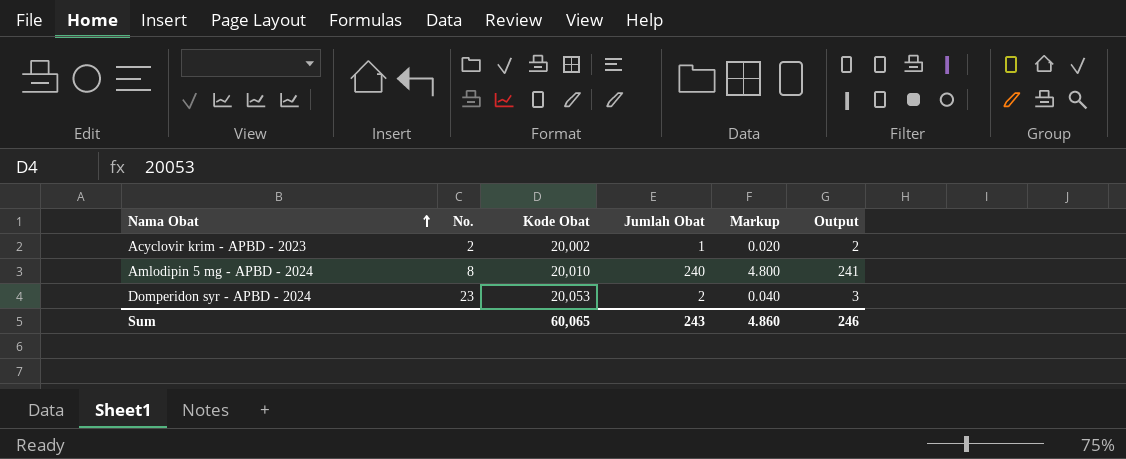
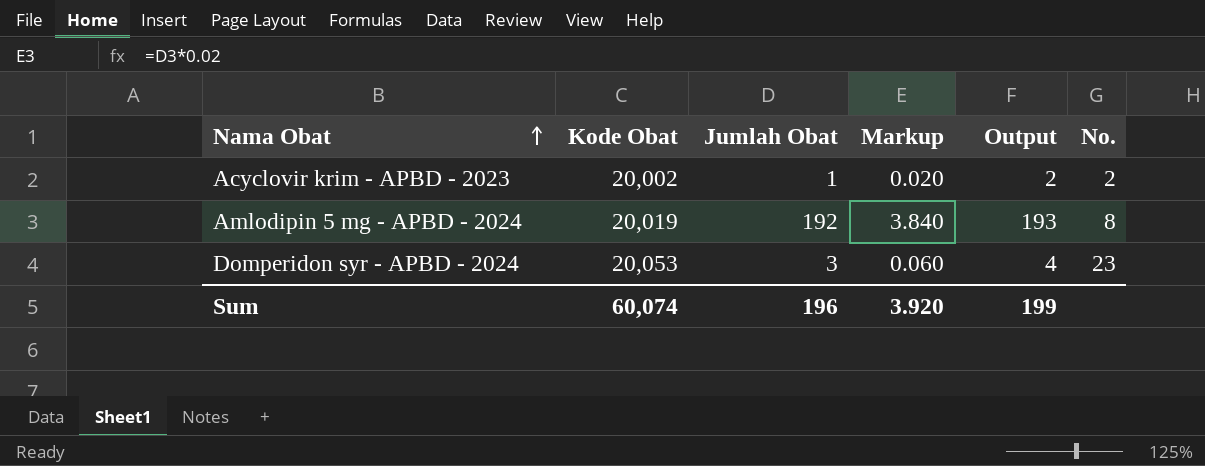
column No. | position: 2 -> 6
Amlodipin 5 mg - APBD - 2024 | Kode Obat: 20,010 -> 20,019
Amlodipin 5 mg - APBD - 2024 | Jumlah Obat: 240 -> 192
Amlodipin 5 mg - APBD - 2024 | Markup: 4.800 -> 3.840
Amlodipin 5 mg - APBD - 2024 | Output: 241 -> 193
Domperidon syr - APBD - 2024 | Jumlah Obat: 2 -> 3
Domperidon syr - APBD - 2024 | Markup: 0.040 -> 0.060
Domperidon syr - APBD - 2024 | Output: 3 -> 4
Sum | Kode Obat: 60,065 -> 60,074
Sum | Jumlah Obat: 243 -> 196
Sum | Markup: 4.860 -> 3.920
Sum | Output: 246 -> 199

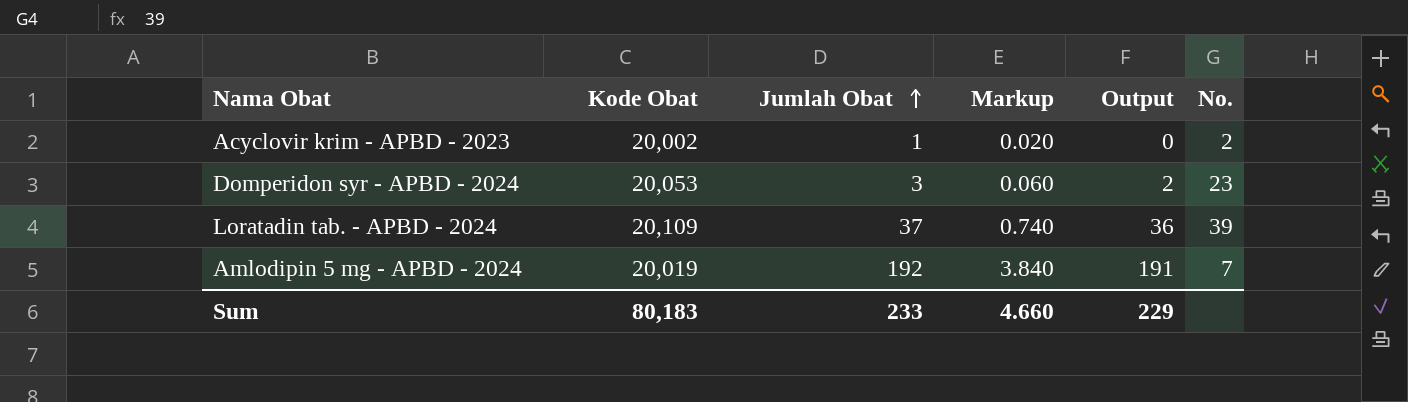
row order: Nama Obat ascending -> Jumlah Obat ascending
column Output | formula: [Jumlah Obat] + 1 -> [Jumlah Obat] - 1
row Loratadin tab. - APBD - 2024: none -> 20,109 | 37 | 0.740 | 36 | 39
Amlodipin 5 mg - APBD - 2024 | No.: 8 -> 7
Sum | Kode Obat: 60,074 -> 80,183
Sum | Jumlah Obat: 196 -> 233
Sum | Markup: 3.920 -> 4.660
Sum | Output: 199 -> 229

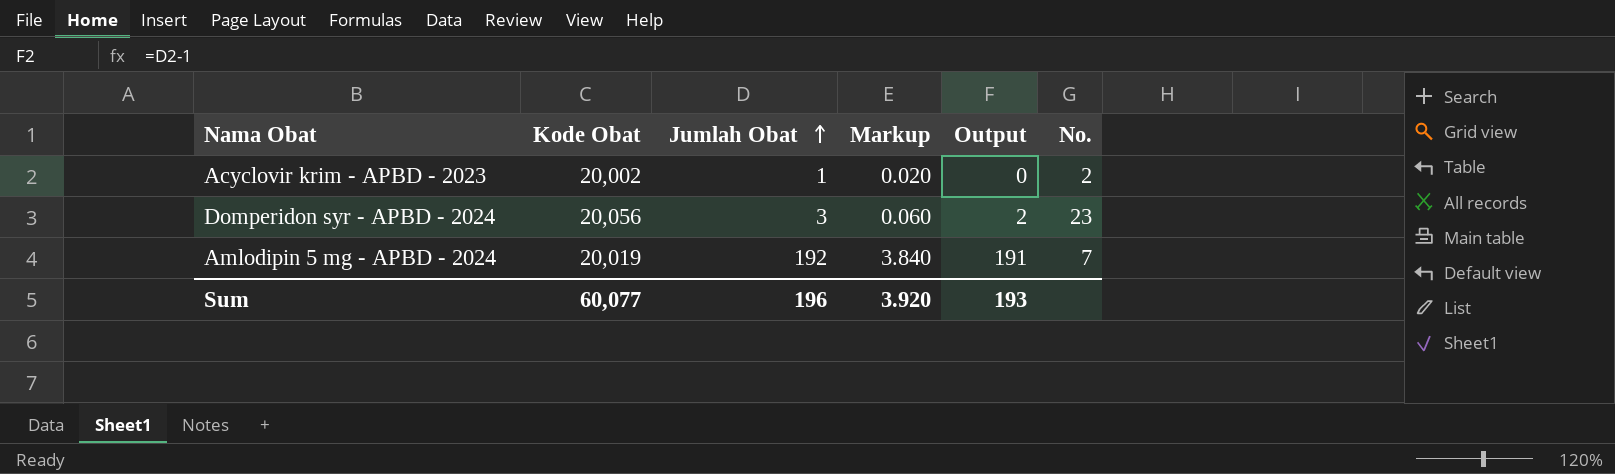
row Loratadin tab. - APBD - 2024: 20,109 | 37 | 0.740 | 36 | 39 -> none
Domperidon syr - APBD - 2024 | Kode Obat: 20,053 -> 20,056
Sum | Kode Obat: 80,183 -> 60,077
Sum | Jumlah Obat: 233 -> 196
Sum | Markup: 4.660 -> 3.920
Sum | Output: 229 -> 193

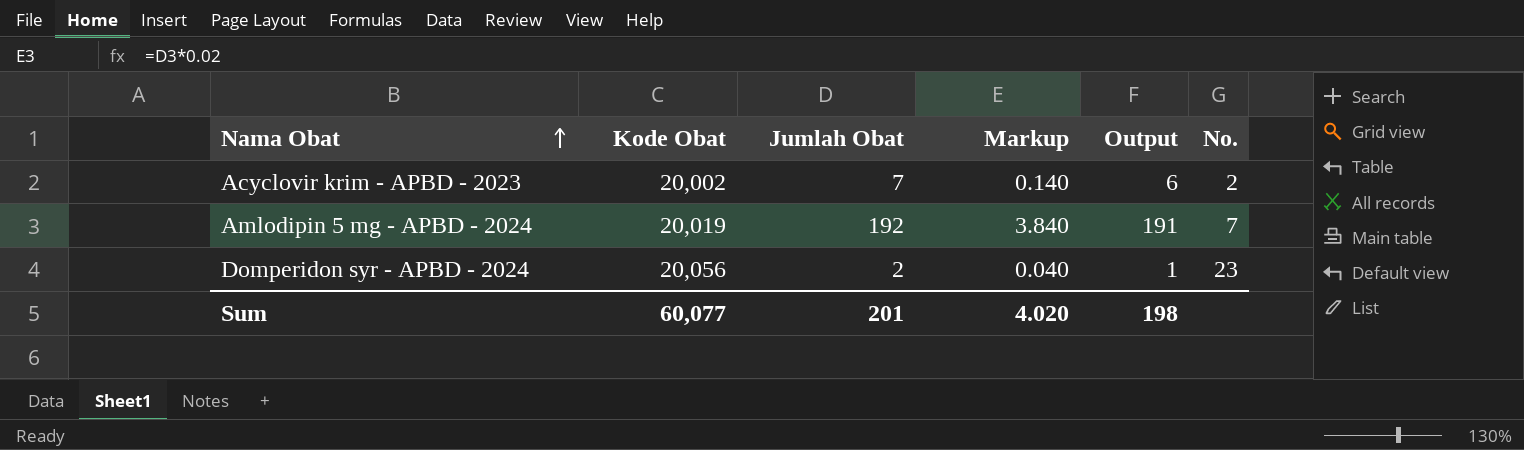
row order: Jumlah Obat ascending -> Nama Obat ascending
Acyclovir krim - APBD - 2023 | Jumlah Obat: 1 -> 7
Acyclovir krim - APBD - 2023 | Markup: 0.020 -> 0.140
Acyclovir krim - APBD - 2023 | Output: 0 -> 6
Domperidon syr - APBD - 2024 | Jumlah Obat: 3 -> 2
Domperidon syr - APBD - 2024 | Markup: 0.060 -> 0.040
Domperidon syr - APBD - 2024 | Output: 2 -> 1
Sum | Jumlah Obat: 196 -> 201
Sum | Markup: 3.920 -> 4.020
Sum | Output: 193 -> 198

